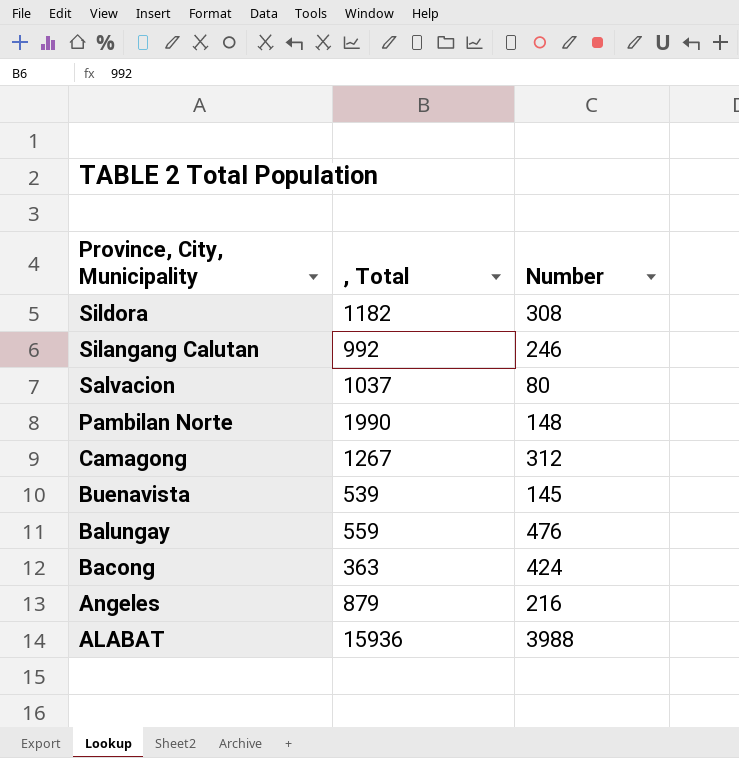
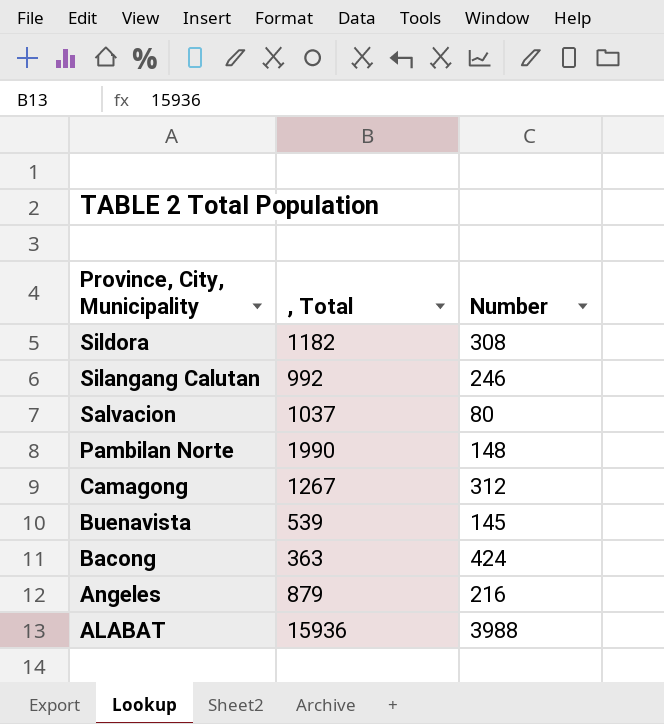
row Balungay: 559 | 476 -> none

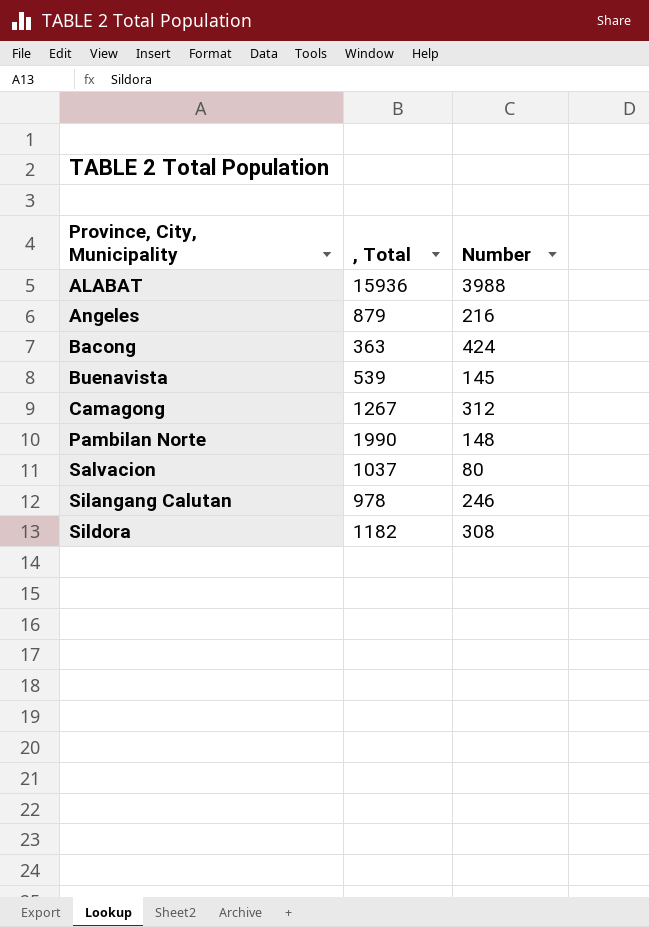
row order: Province, City, Municipality descending -> Province, City, Municipality ascending
Silangang Calutan | , Total: 992 -> 978

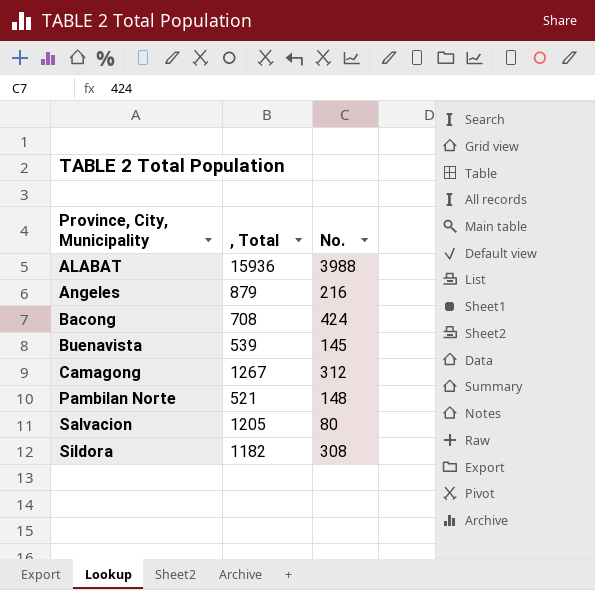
column name: Number -> No.
row Silangang Calutan: 978 | 246 -> none
Bacong | , Total: 363 -> 708
Pambilan Norte | , Total: 1990 -> 521
Salvacion | , Total: 1037 -> 1205

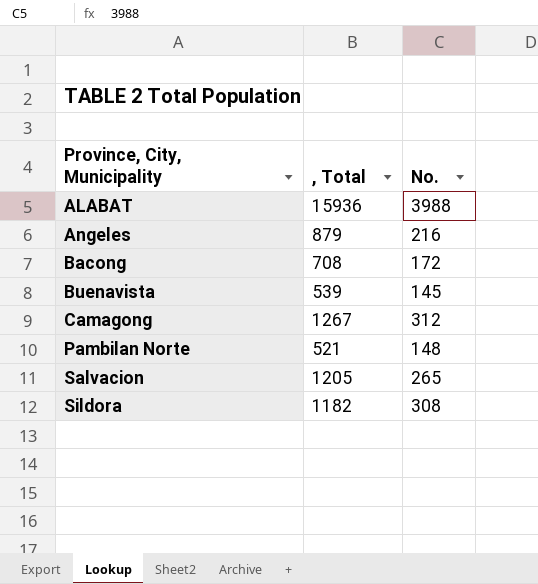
Bacong | No.: 424 -> 172
Salvacion | No.: 80 -> 265

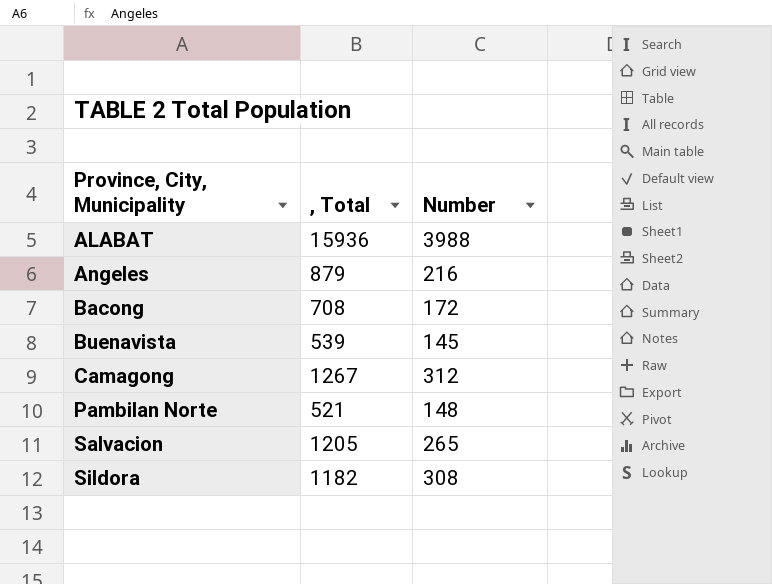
column name: No. -> Number

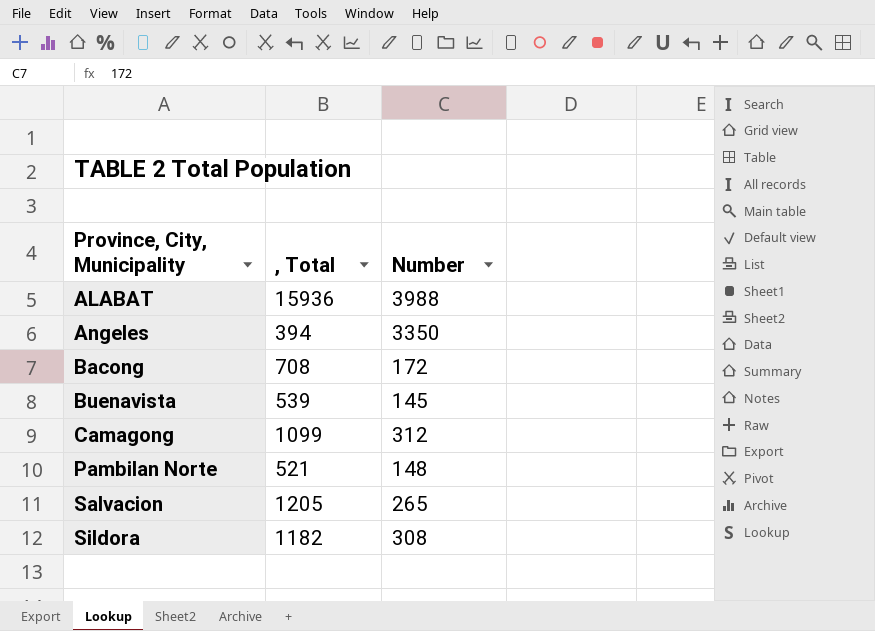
Angeles | , Total: 879 -> 394
Angeles | Number: 216 -> 3350
Camagong | , Total: 1267 -> 1099

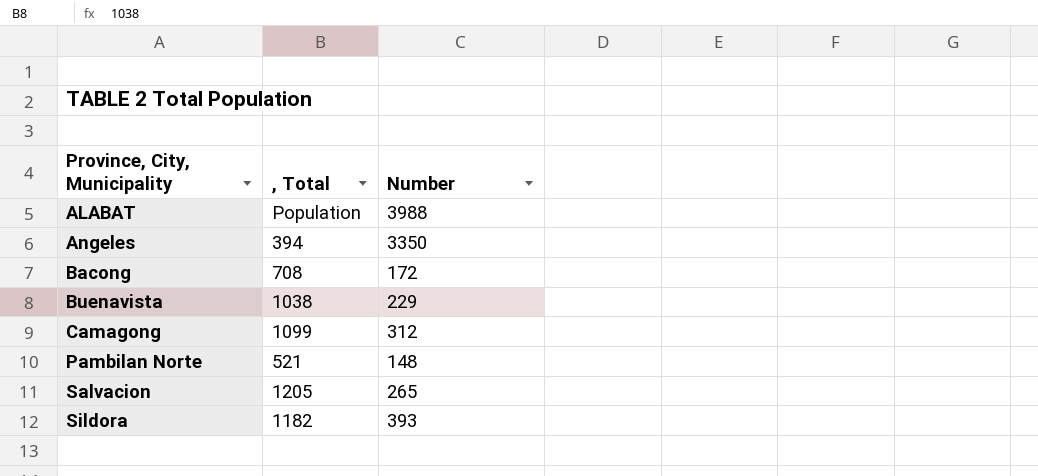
ALABAT | , Total: 15936 -> Population
Buenavista | , Total: 539 -> 1038
Buenavista | Number: 145 -> 229
Sildora | Number: 308 -> 393

